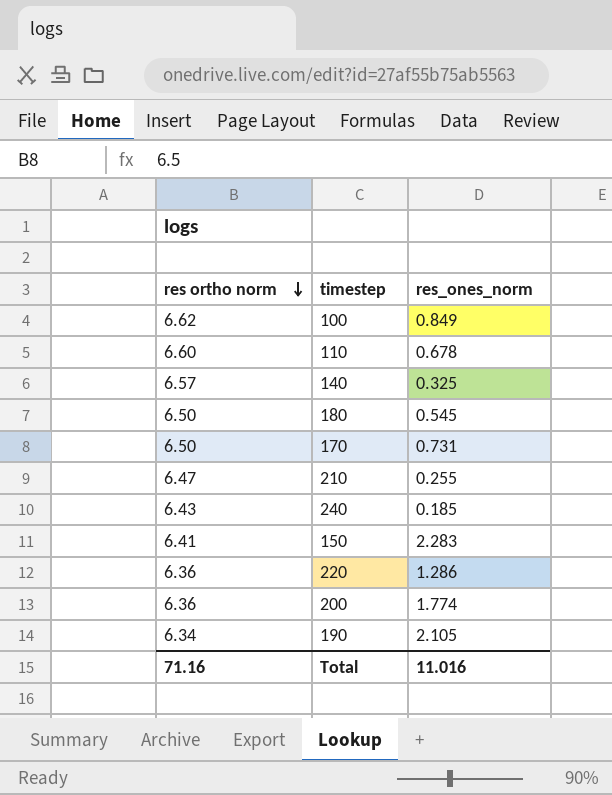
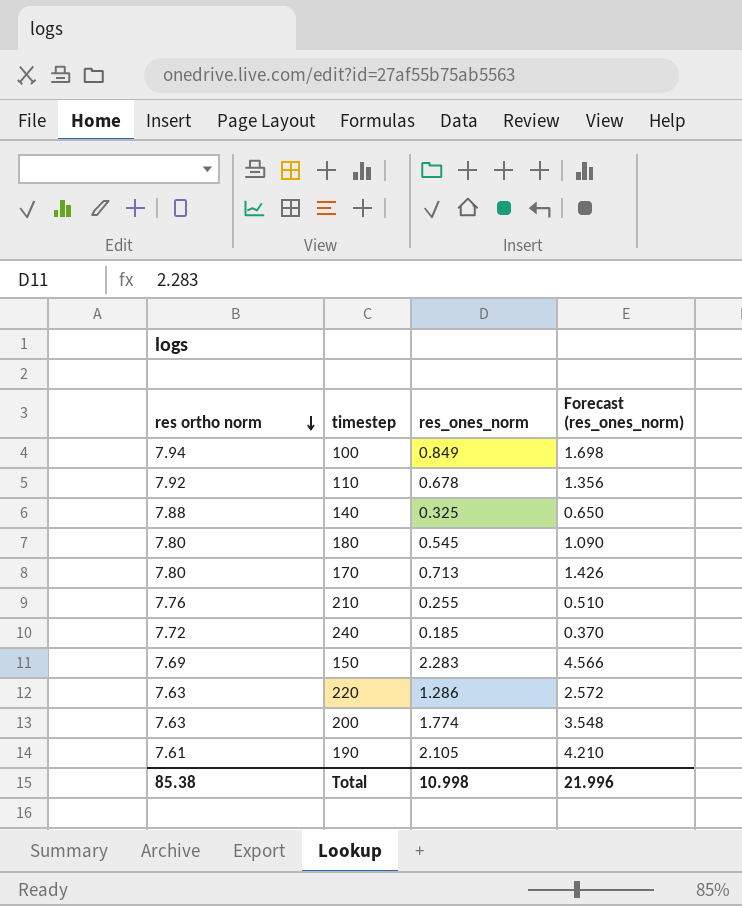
column Forecast (res_ones_norm) | formula: none -> [res_ones_norm] * 2
100 | res ortho norm: 6.62 -> 7.94
110 | res ortho norm: 6.60 -> 7.92
140 | res ortho norm: 6.57 -> 7.88
180 | res ortho norm: 6.50 -> 7.80
170 | res ortho norm: 6.50 -> 7.80
170 | res_ones_norm: 0.731 -> 0.713
210 | res ortho norm: 6.47 -> 7.76
240 | res ortho norm: 6.43 -> 7.72
150 | res ortho norm: 6.41 -> 7.69
220 | res ortho norm: 6.36 -> 7.63
200 | res ortho norm: 6.36 -> 7.63
190 | res ortho norm: 6.34 -> 7.61
Total | res ortho norm: 71.16 -> 85.38
Total | res_ones_norm: 11.016 -> 10.998

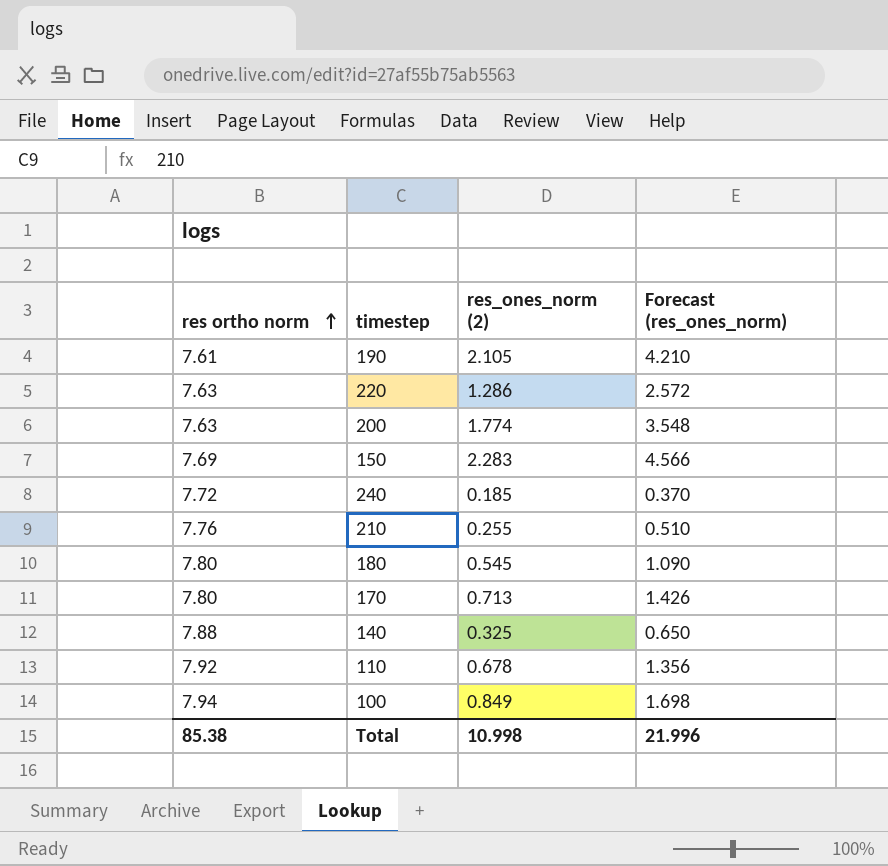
row order: res ortho norm descending -> res ortho norm ascending
column name: res_ones_norm -> res_ones_norm (2)

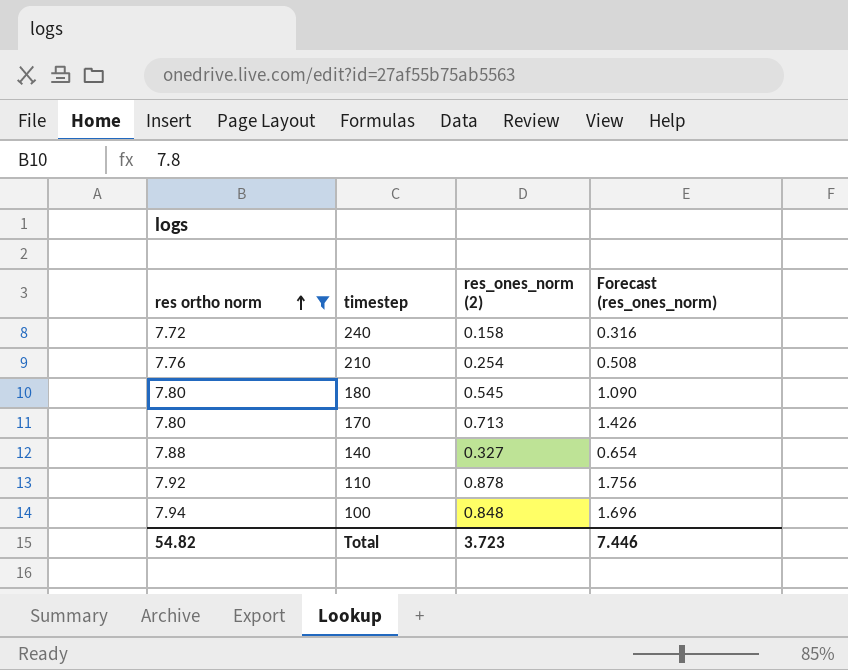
filter: none -> res ortho norm >= 7.72
240 | res_ones_norm (2): 0.185 -> 0.158
240 | Forecast (res_ones_norm): 0.370 -> 0.316
210 | res_ones_norm (2): 0.255 -> 0.254
210 | Forecast (res_ones_norm): 0.510 -> 0.508
140 | res_ones_norm (2): 0.325 -> 0.327
140 | Forecast (res_ones_norm): 0.650 -> 0.654
110 | res_ones_norm (2): 0.678 -> 0.878
110 | Forecast (res_ones_norm): 1.356 -> 1.756
100 | res_ones_norm (2): 0.849 -> 0.848
100 | Forecast (res_ones_norm): 1.698 -> 1.696
Total | res ortho norm: 85.38 -> 54.82
Total | res_ones_norm (2): 10.998 -> 3.723
Total | Forecast (res_ones_norm): 21.996 -> 7.446

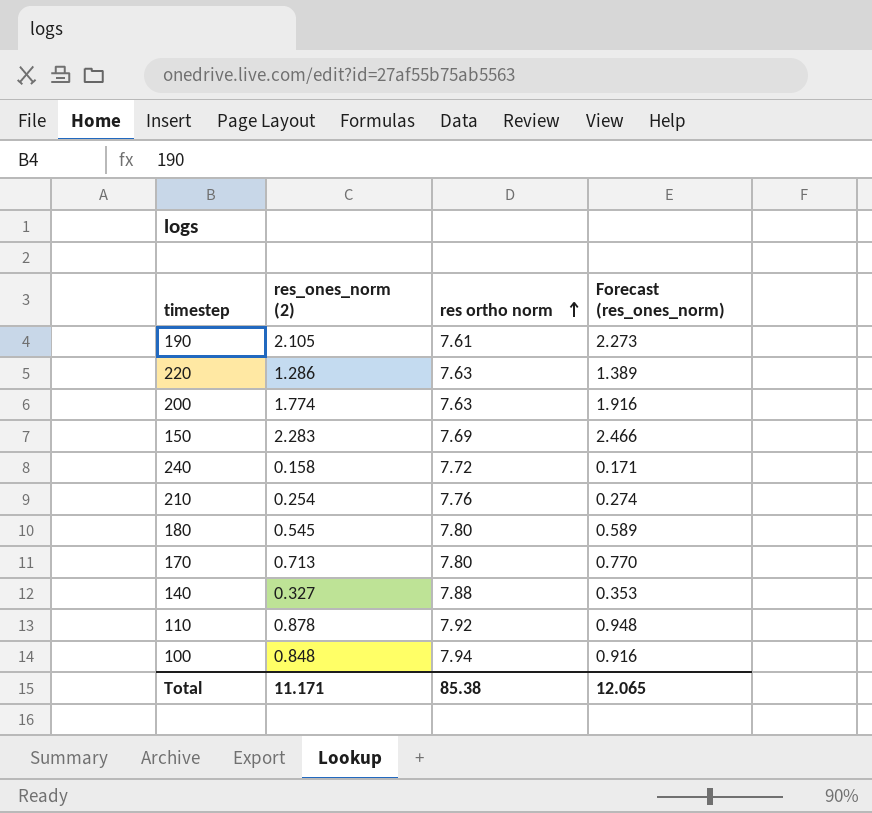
filter: res ortho norm >= 7.72 -> none
column res ortho norm | position: 1 -> 3
column Forecast (res_ones_norm) | formula: [res_ones_norm (2)] * 2 -> [res_ones_norm (2)] * 1.08
Total | res_ones_norm (2): 3.723 -> 11.171
Total | res ortho norm: 54.82 -> 85.38
Total | Forecast (res_ones_norm): 7.446 -> 12.065

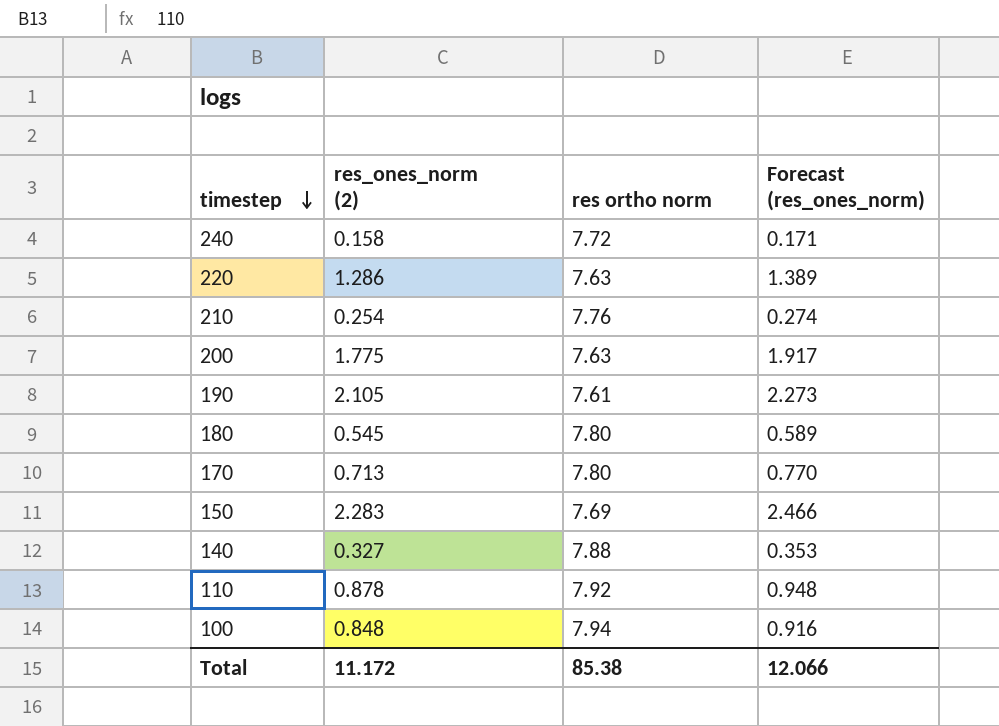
row order: res ortho norm ascending -> timestep descending
200 | res_ones_norm (2): 1.774 -> 1.775
200 | Forecast (res_ones_norm): 1.916 -> 1.917
Total | res_ones_norm (2): 11.171 -> 11.172
Total | Forecast (res_ones_norm): 12.065 -> 12.066

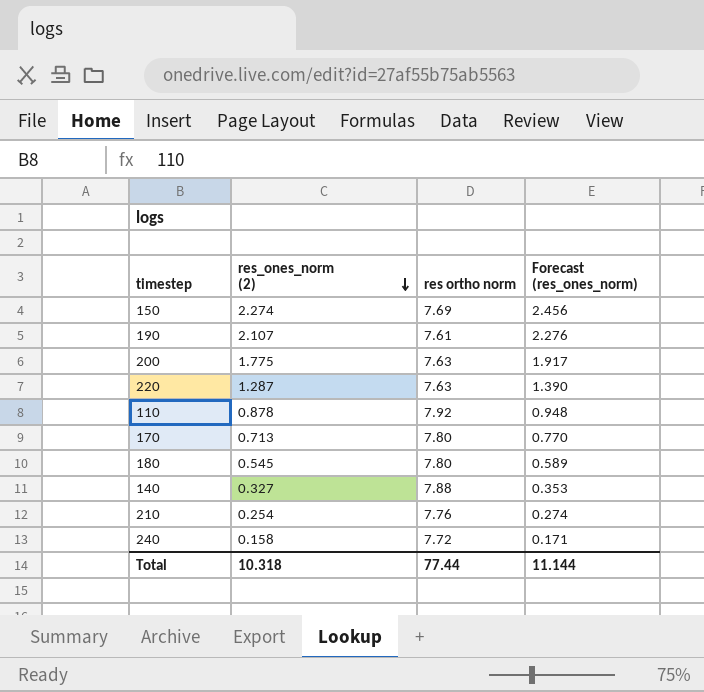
row order: timestep descending -> res_ones_norm (2) descending
row 100: 0.848 | 7.94 | 0.916 -> none
150 | res_ones_norm (2): 2.283 -> 2.274
150 | Forecast (res_ones_norm): 2.466 -> 2.456
190 | res_ones_norm (2): 2.105 -> 2.107
190 | Forecast (res_ones_norm): 2.273 -> 2.276
220 | res_ones_norm (2): 1.286 -> 1.287
220 | Forecast (res_ones_norm): 1.389 -> 1.390
Total | res_ones_norm (2): 11.172 -> 10.318
Total | res ortho norm: 85.38 -> 77.44
Total | Forecast (res_ones_norm): 12.066 -> 11.144

